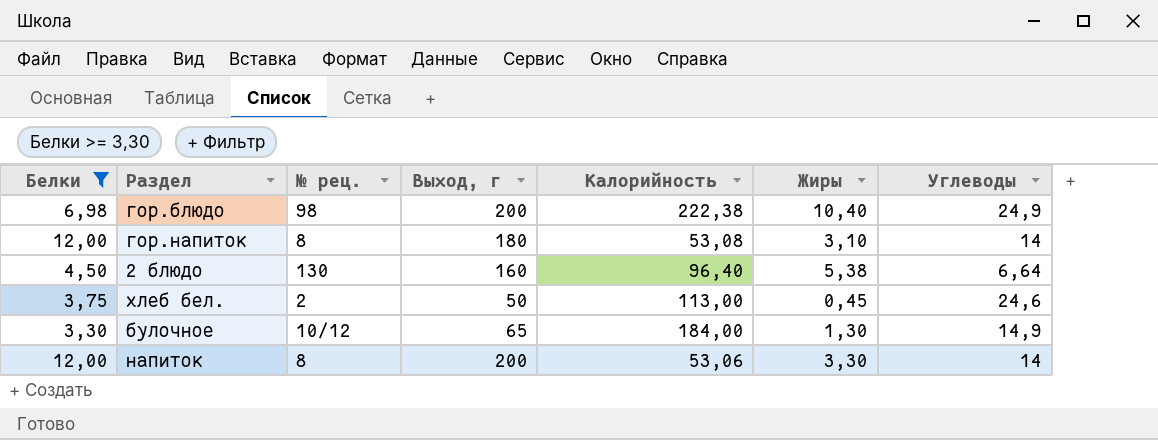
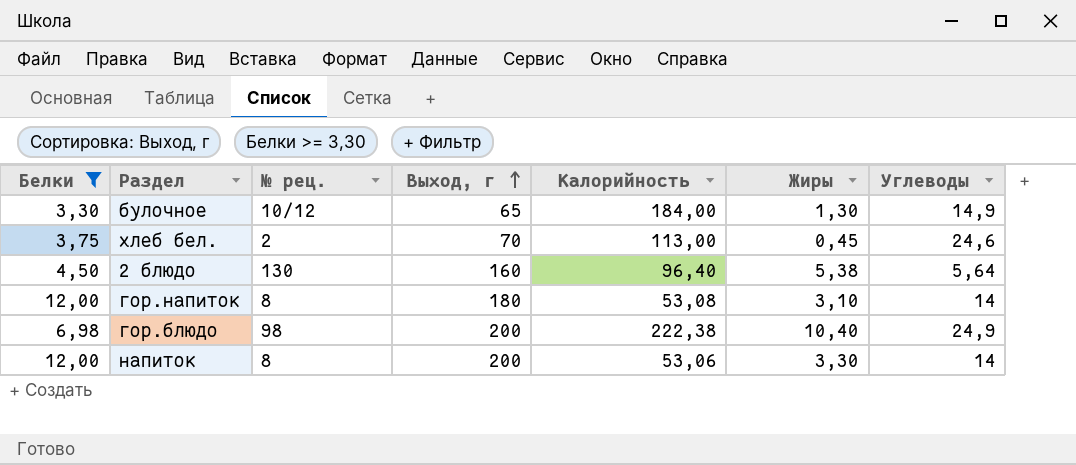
row order: none -> Выход, г ascending
хлеб бел. | Выход, г: 50 -> 70
2 блюдо | Углеводы: 6,64 -> 5,64

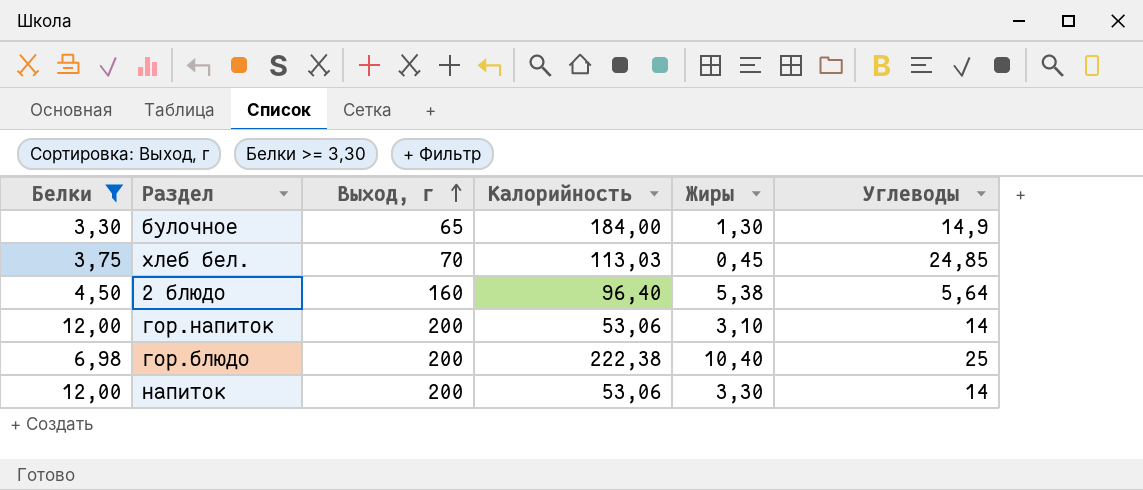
column № рец. | position: 3 -> none
хлеб бел. | Калорийность: 113,00 -> 113,03
хлеб бел. | Углеводы: 24,6 -> 24,85
гор.напиток | Выход, г: 180 -> 200
гор.напиток | Калорийность: 53,08 -> 53,06
гор.блюдо | Углеводы: 24,9 -> 25

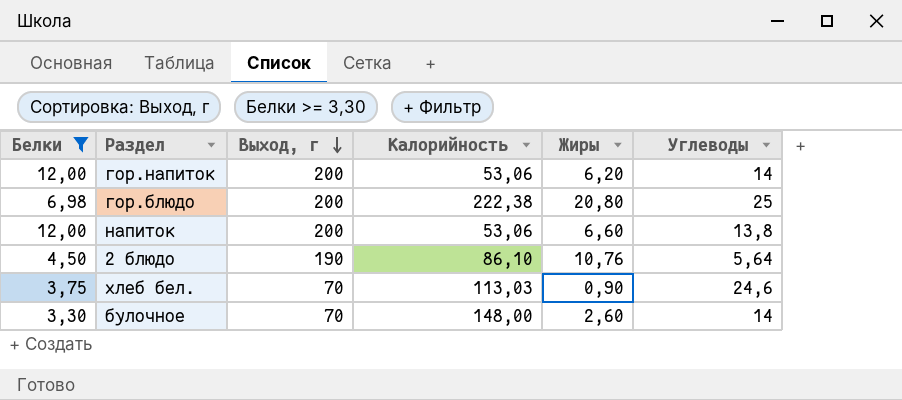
row order: Выход, г ascending -> Выход, г descending
гор.напиток | Жиры: 3,10 -> 6,20
гор.блюдо | Жиры: 10,40 -> 20,80
напиток | Жиры: 3,30 -> 6,60
напиток | Углеводы: 14 -> 13,8
2 блюдо | Выход, г: 160 -> 190
2 блюдо | Калорийность: 96,40 -> 86,10
2 блюдо | Жиры: 5,38 -> 10,76
хлеб бел. | Жиры: 0,45 -> 0,90
хлеб бел. | Углеводы: 24,85 -> 24,6
булочное | Выход, г: 65 -> 70
булочное | Калорийность: 184,00 -> 148,00
булочное | Жиры: 1,30 -> 2,60
булочное | Углеводы: 14,9 -> 14

